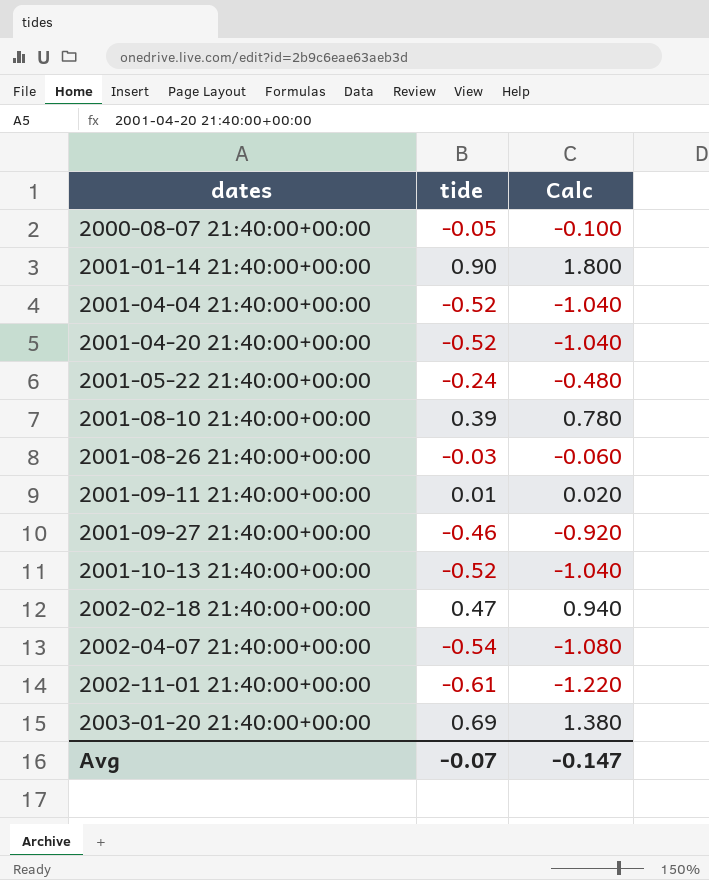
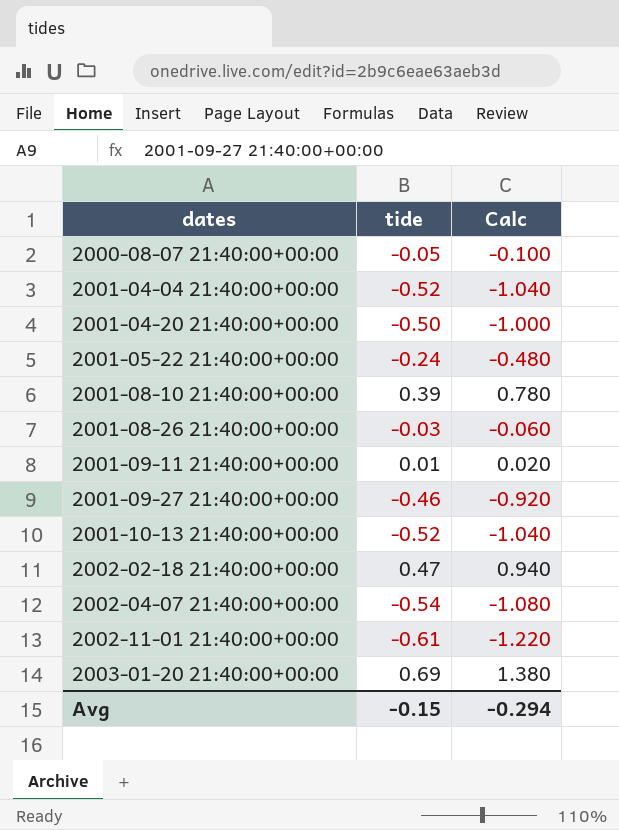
row 2001-01-14 21:40:00+00:00: 0.90 | 1.800 -> none
2001-04-20 21:40:00+00:00 | tide: -0.52 -> -0.50
2001-04-20 21:40:00+00:00 | Calc: -1.040 -> -1.000
Avg | tide: -0.07 -> -0.15
Avg | Calc: -0.147 -> -0.294

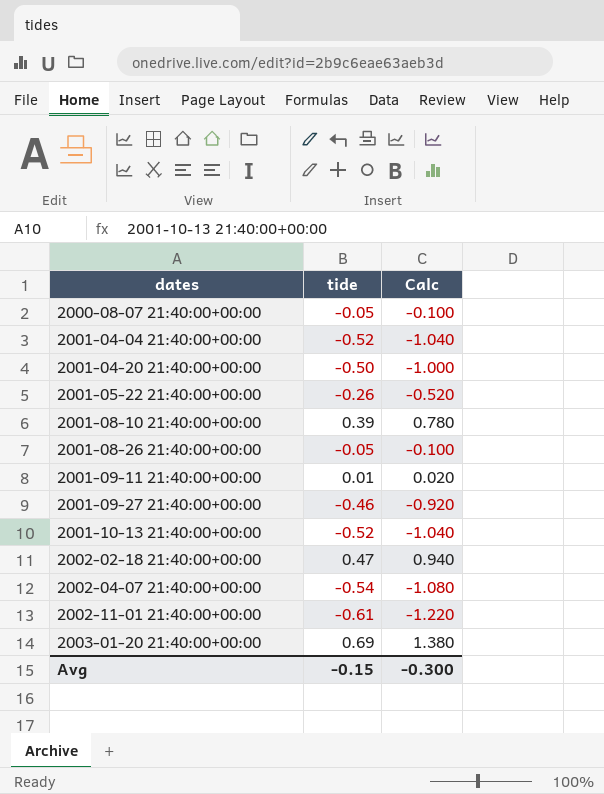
2001-05-22 21:40:00+00:00 | tide: -0.24 -> -0.26
2001-05-22 21:40:00+00:00 | Calc: -0.480 -> -0.520
2001-08-26 21:40:00+00:00 | tide: -0.03 -> -0.05
2001-08-26 21:40:00+00:00 | Calc: -0.060 -> -0.100
Avg | Calc: -0.294 -> -0.300

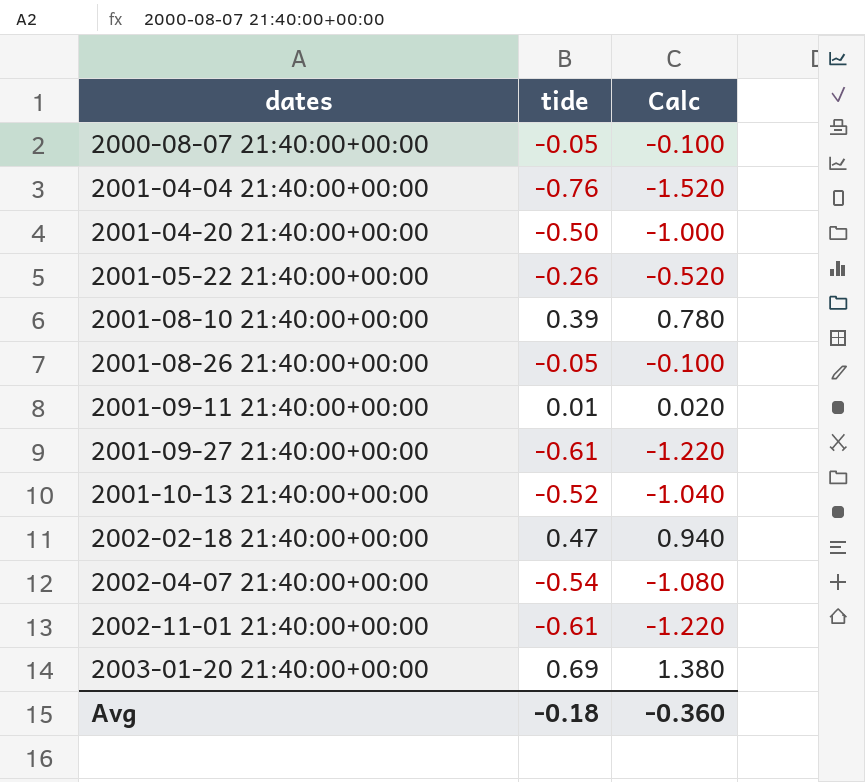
2001-04-04 21:40:00+00:00 | tide: -0.52 -> -0.76
2001-04-04 21:40:00+00:00 | Calc: -1.040 -> -1.520
2001-09-27 21:40:00+00:00 | tide: -0.46 -> -0.61
2001-09-27 21:40:00+00:00 | Calc: -0.920 -> -1.220
Avg | tide: -0.15 -> -0.18
Avg | Calc: -0.300 -> -0.360

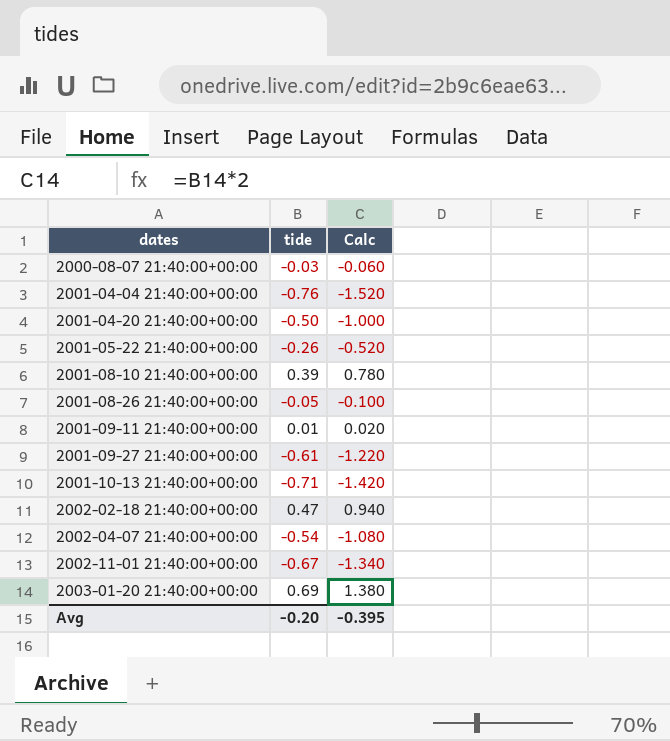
2000-08-07 21:40:00+00:00 | tide: -0.05 -> -0.03
2000-08-07 21:40:00+00:00 | Calc: -0.100 -> -0.060
2001-10-13 21:40:00+00:00 | tide: -0.52 -> -0.71
2001-10-13 21:40:00+00:00 | Calc: -1.040 -> -1.420
2002-11-01 21:40:00+00:00 | tide: -0.61 -> -0.67
2002-11-01 21:40:00+00:00 | Calc: -1.220 -> -1.340
Avg | tide: -0.18 -> -0.20
Avg | Calc: -0.360 -> -0.395

